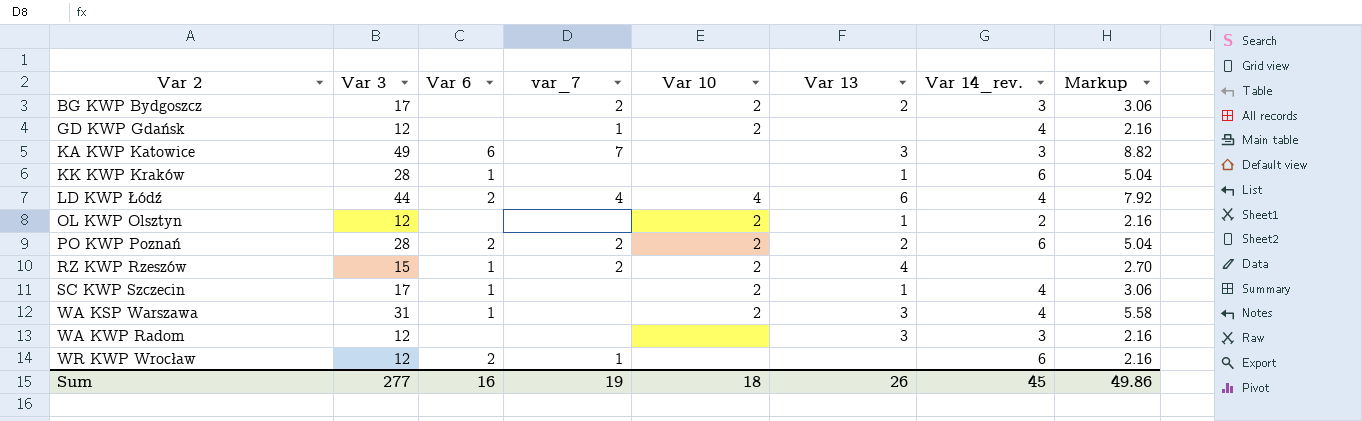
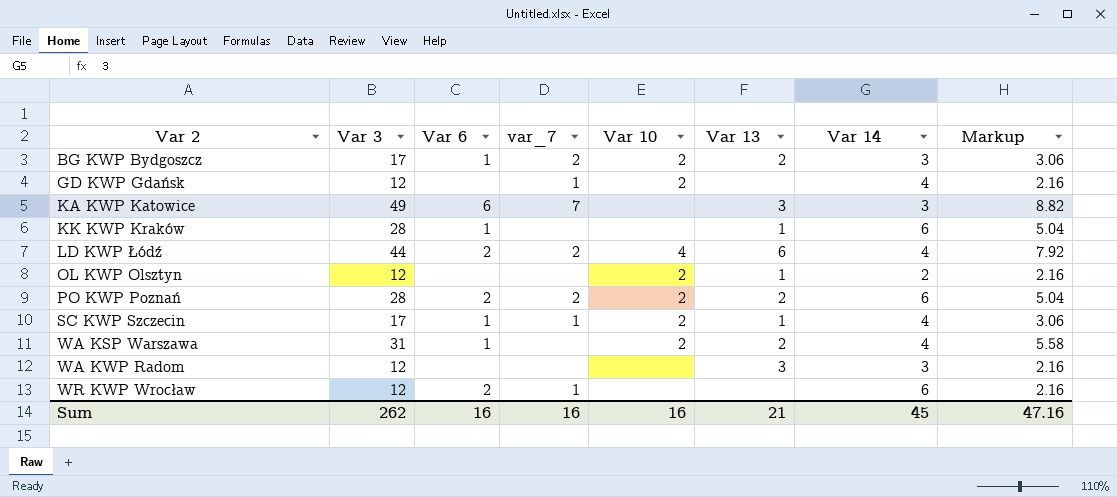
column name: Var 14_rev. -> Var 14
row RZ KWP Rzeszów: 15 | 1 | 2 | 2 | 4 | none | 2.70 -> none
BG KWP Bydgoszcz | Var 6: none -> 1
LD KWP Łódź | var_7: 4 -> 2
SC KWP Szczecin | var_7: none -> 1
WA KSP Warszawa | Var 13: 3 -> 2
Sum | Var 3: 277 -> 262
Sum | var_7: 19 -> 16
Sum | Var 10: 18 -> 16
Sum | Var 13: 26 -> 21
Sum | Markup: 49.86 -> 47.16

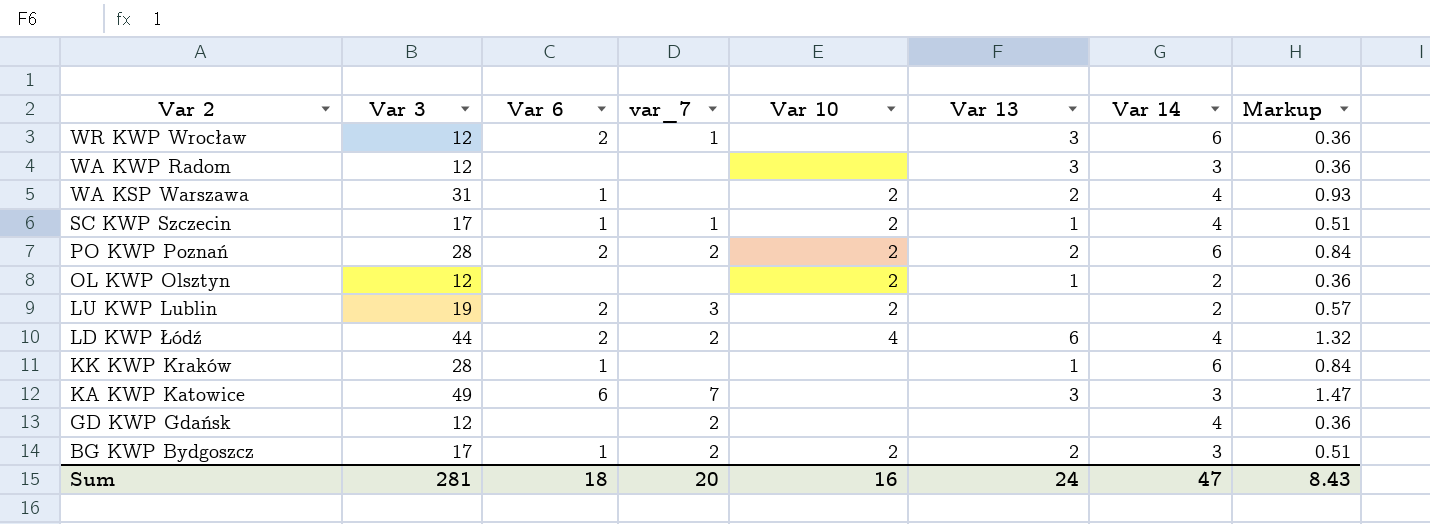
row order: Var 2 ascending -> Var 2 descending
column Markup | formula: [Var 3] * 0.18 -> [Var 3] * 0.03
WR KWP Wrocław | Var 13: none -> 3
row LU KWP Lublin: none -> 19 | 2 | 3 | 2 | none | 2 | 0.57
GD KWP Gdańsk | var_7: 1 -> 2
GD KWP Gdańsk | Var 10: 2 -> none
Sum | Var 3: 262 -> 281
Sum | Var 6: 16 -> 18
Sum | var_7: 16 -> 20
Sum | Var 13: 21 -> 24
Sum | Var 14: 45 -> 47
Sum | Markup: 47.16 -> 8.43

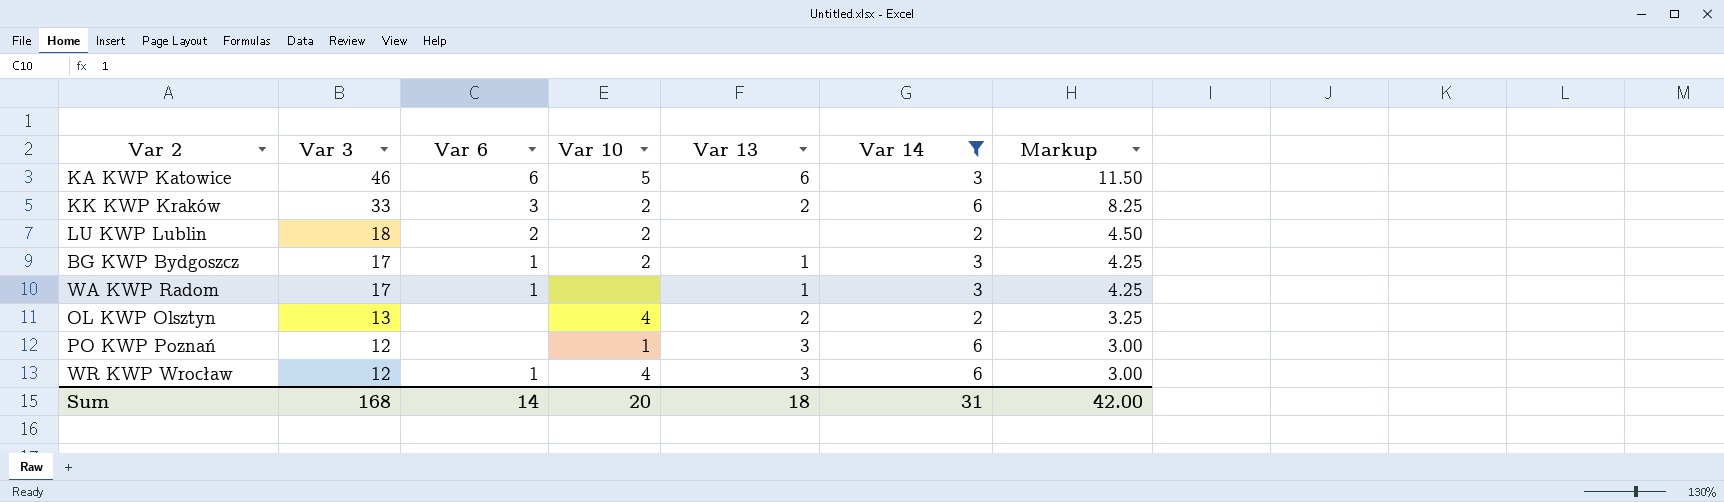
filter: none -> Var 14 != 4
row order: Var 2 descending -> Var 3 descending
column var_7 | position: 4 -> none
column Markup | formula: [Var 3] * 0.03 -> [Var 3] * 0.25
KA KWP Katowice | Var 3: 49 -> 46
KA KWP Katowice | Var 10: none -> 5
KA KWP Katowice | Var 13: 3 -> 6
KK KWP Kraków | Var 3: 28 -> 33
KK KWP Kraków | Var 6: 1 -> 3
KK KWP Kraków | Var 10: none -> 2
KK KWP Kraków | Var 13: 1 -> 2
LU KWP Lublin | Var 3: 19 -> 18
BG KWP Bydgoszcz | Var 13: 2 -> 1
WA KWP Radom | Var 3: 12 -> 17
WA KWP Radom | Var 6: none -> 1
WA KWP Radom | Var 13: 3 -> 1
OL KWP Olsztyn | Var 3: 12 -> 13
OL KWP Olsztyn | Var 10: 2 -> 4
OL KWP Olsztyn | Var 13: 1 -> 2
PO KWP Poznań | Var 3: 28 -> 12
PO KWP Poznań | Var 6: 2 -> none
PO KWP Poznań | Var 10: 2 -> 1
PO KWP Poznań | Var 13: 2 -> 3
WR KWP Wrocław | Var 6: 2 -> 1
WR KWP Wrocław | Var 10: none -> 4
Sum | Var 3: 281 -> 168
Sum | Var 6: 18 -> 14
Sum | Var 10: 16 -> 20
Sum | Var 13: 24 -> 18
Sum | Var 14: 47 -> 31
Sum | Markup: 8.43 -> 42.00

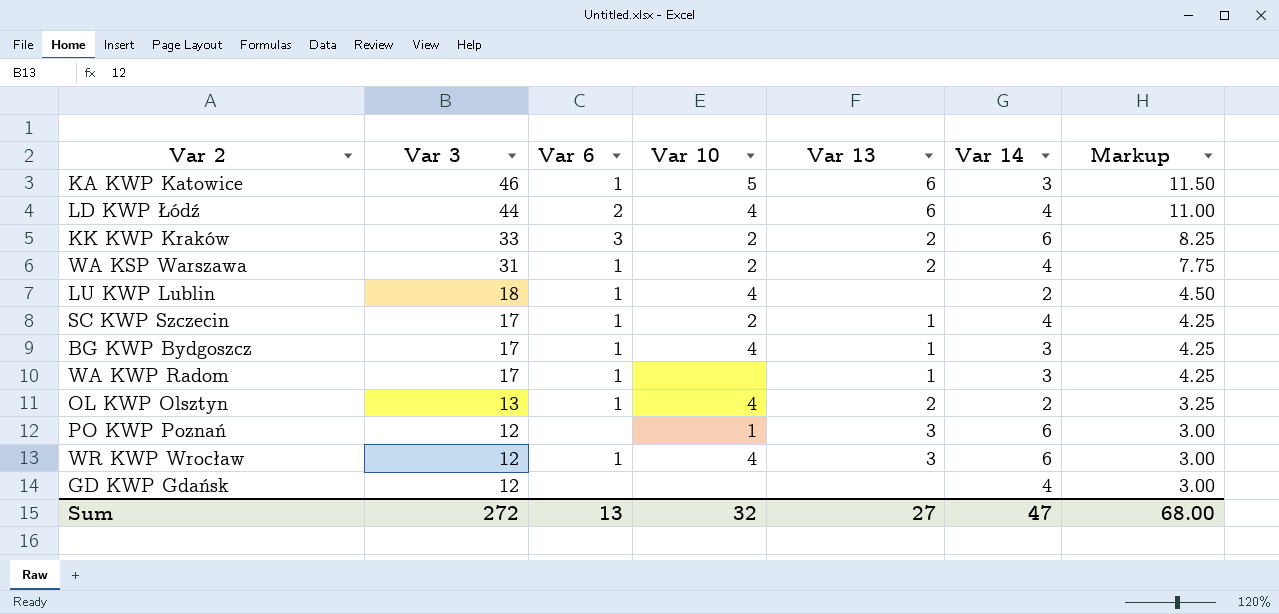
filter: Var 14 != 4 -> none
KA KWP Katowice | Var 6: 6 -> 1
LU KWP Lublin | Var 6: 2 -> 1
LU KWP Lublin | Var 10: 2 -> 4
BG KWP Bydgoszcz | Var 10: 2 -> 4
OL KWP Olsztyn | Var 6: none -> 1
Sum | Var 3: 168 -> 272
Sum | Var 6: 14 -> 13
Sum | Var 10: 20 -> 32
Sum | Var 13: 18 -> 27
Sum | Var 14: 31 -> 47
Sum | Markup: 42.00 -> 68.00

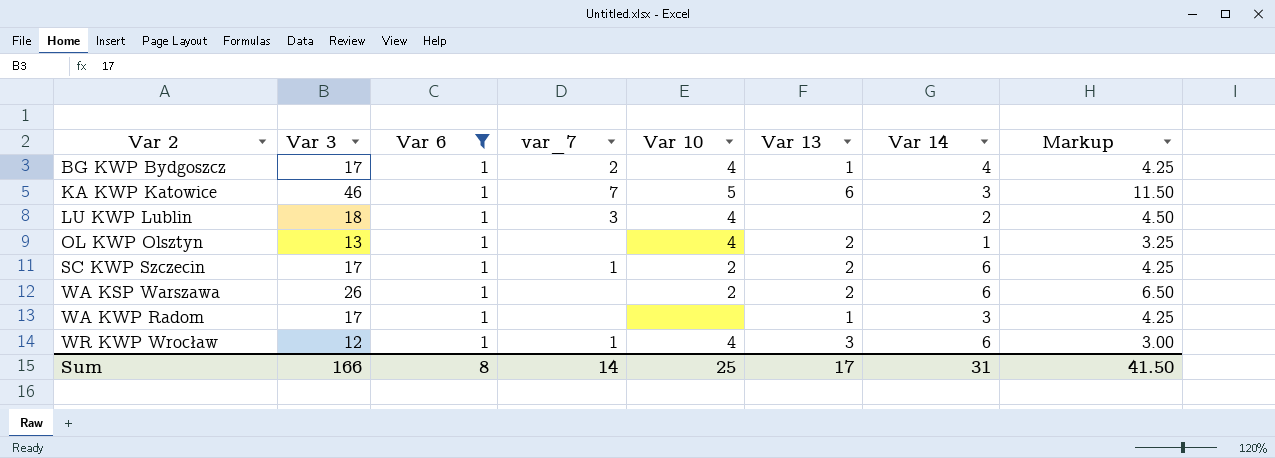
filter: none -> Var 6 = 1
row order: Var 3 descending -> Var 2 ascending
column var_7 | position: none -> 4
BG KWP Bydgoszcz | Var 14: 3 -> 4
OL KWP Olsztyn | Var 14: 2 -> 1
SC KWP Szczecin | Var 13: 1 -> 2
SC KWP Szczecin | Var 14: 4 -> 6
WA KSP Warszawa | Var 3: 31 -> 26
WA KSP Warszawa | Var 14: 4 -> 6
WA KSP Warszawa | Markup: 7.75 -> 6.50
Sum | Var 3: 272 -> 166
Sum | Var 6: 13 -> 8
Sum | Var 10: 32 -> 25
Sum | Var 13: 27 -> 17
Sum | Var 14: 47 -> 31
Sum | Markup: 68.00 -> 41.50

